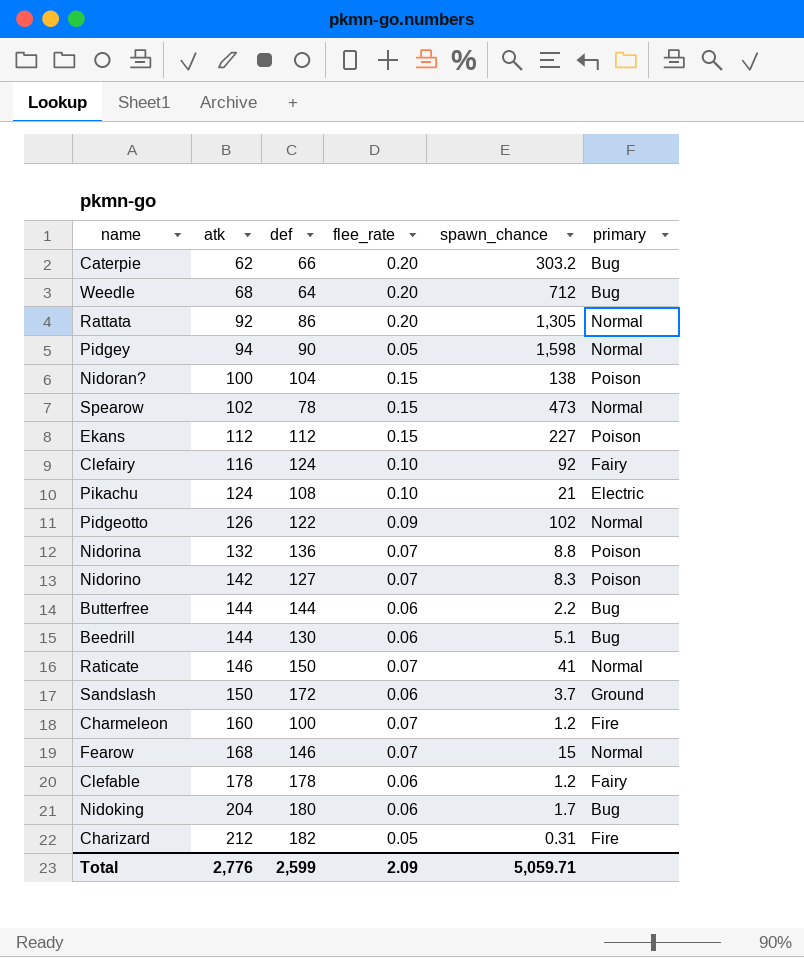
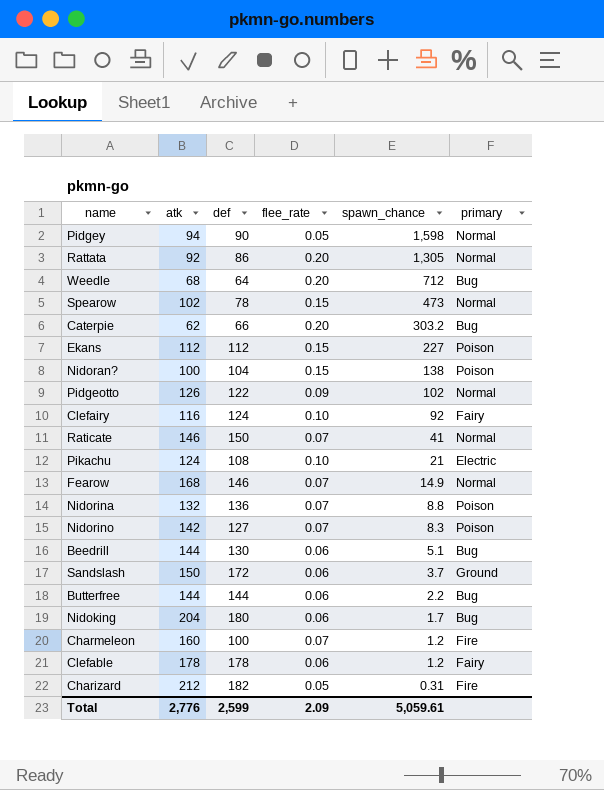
row order: atk ascending -> spawn_chance descending
Fearow | spawn_chance: 15 -> 14.9
Total | spawn_chance: 5,059.71 -> 5,059.61

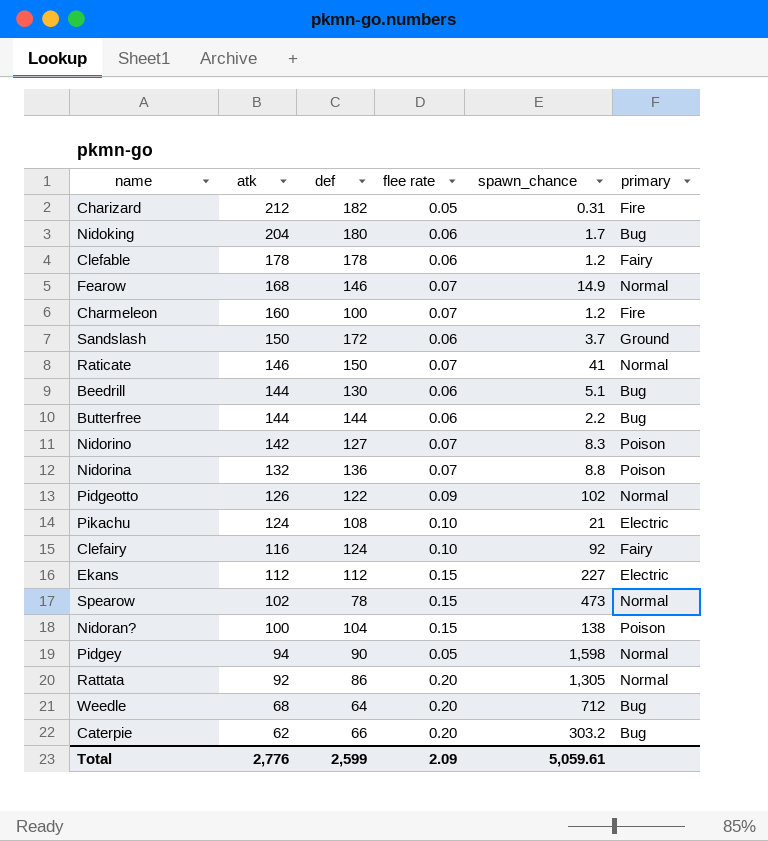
row order: spawn_chance descending -> atk descending
column name: flee_rate -> flee rate
Ekans | primary: Poison -> Electric

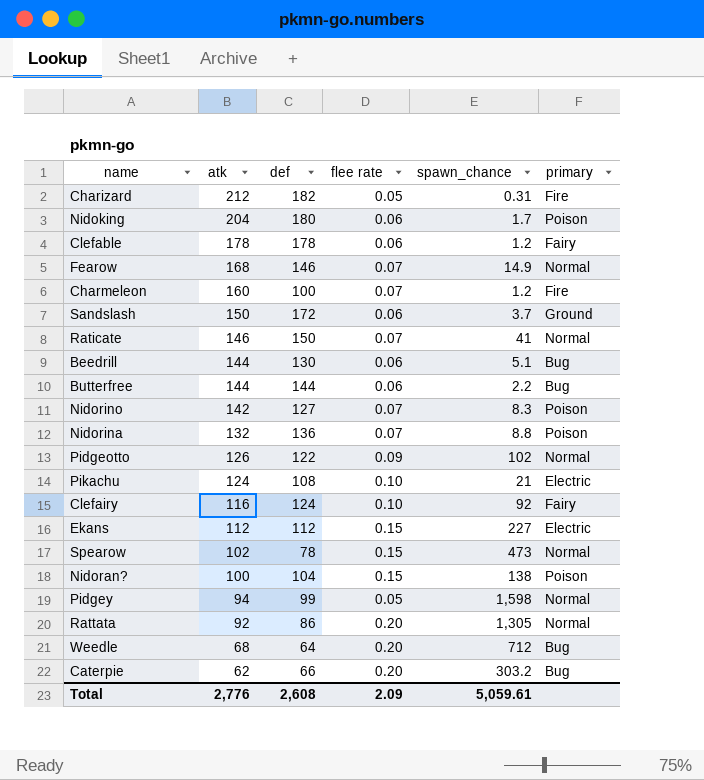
Nidoking | primary: Bug -> Poison
Pidgey | def: 90 -> 99
Total | def: 2,599 -> 2,608

